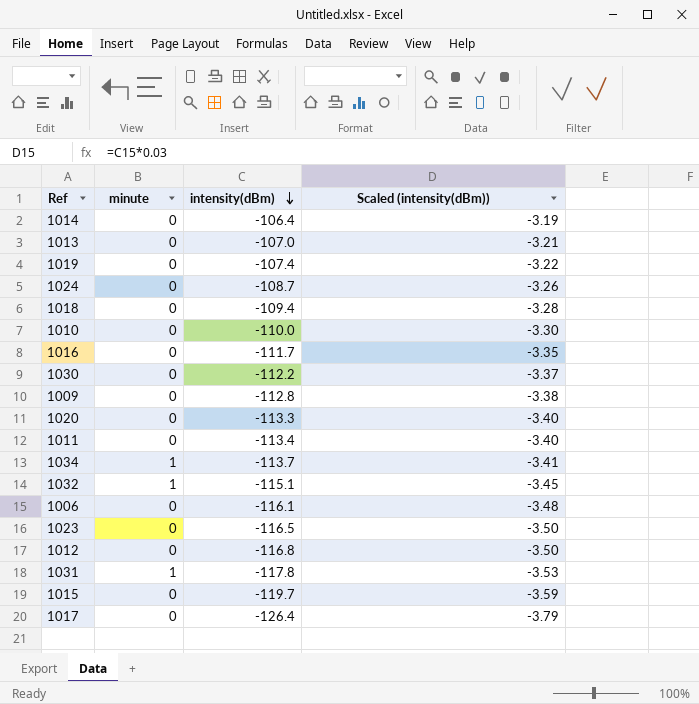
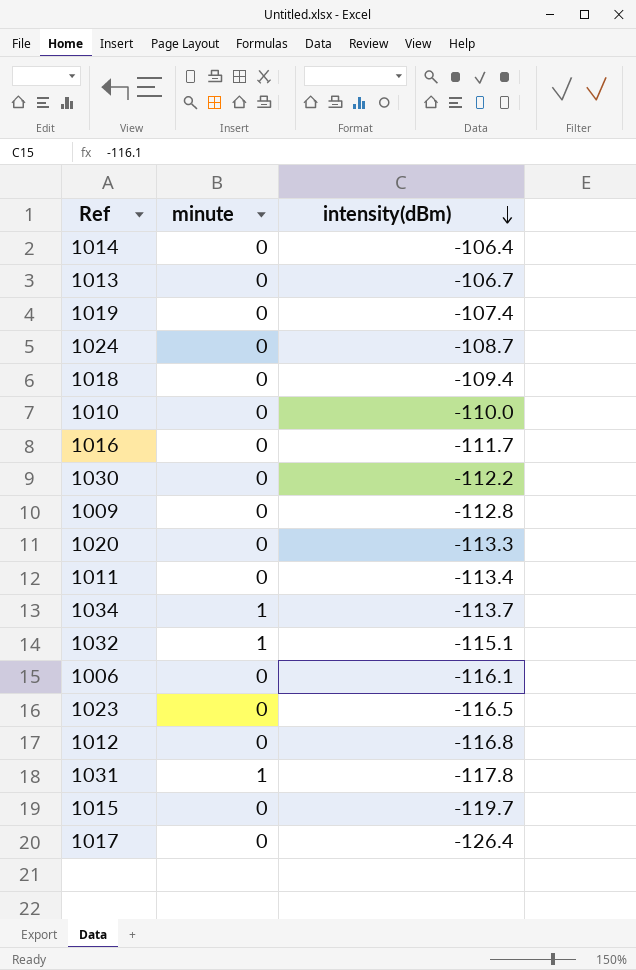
column Scaled (intensity(dBm)) | formula: [intensity(dBm)] * 0.03 -> none
1013 | intensity(dBm): -107.0 -> -106.7

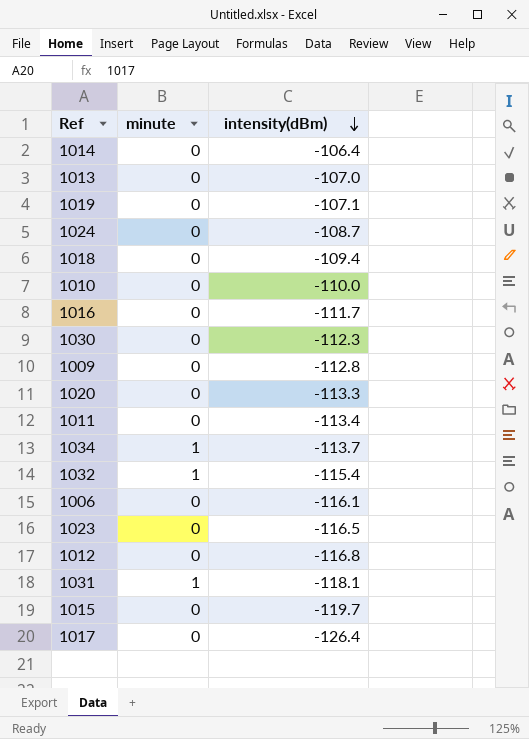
1013 | intensity(dBm): -106.7 -> -107.0
1019 | intensity(dBm): -107.4 -> -107.1
1030 | intensity(dBm): -112.2 -> -112.3
1032 | intensity(dBm): -115.1 -> -115.4
1031 | intensity(dBm): -117.8 -> -118.1

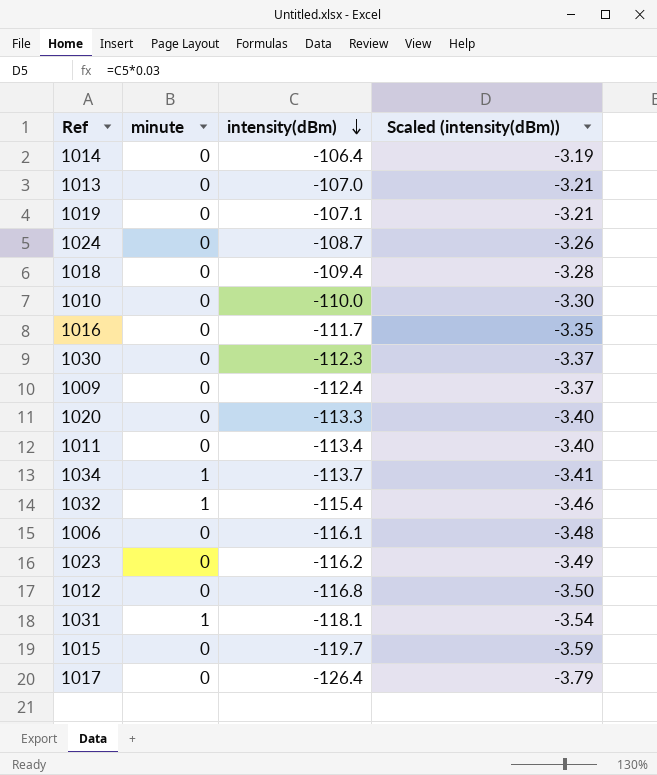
column Scaled (intensity(dBm)) | formula: none -> [intensity(dBm)] * 0.03
1009 | intensity(dBm): -112.8 -> -112.4
1023 | intensity(dBm): -116.5 -> -116.2

